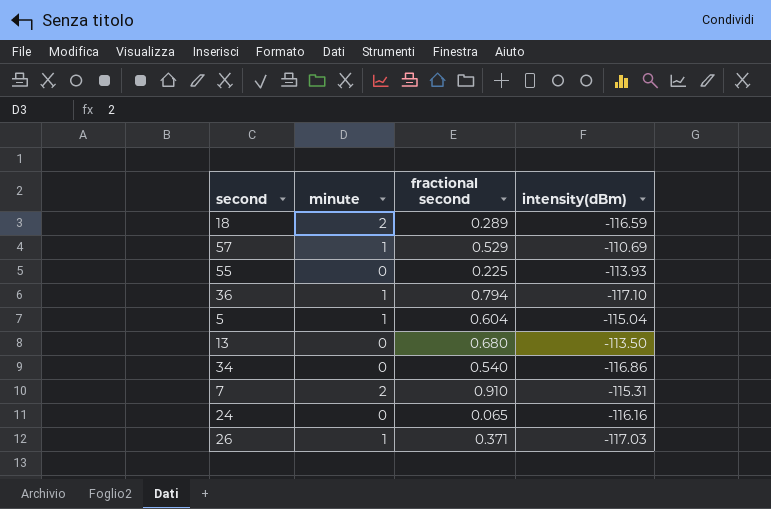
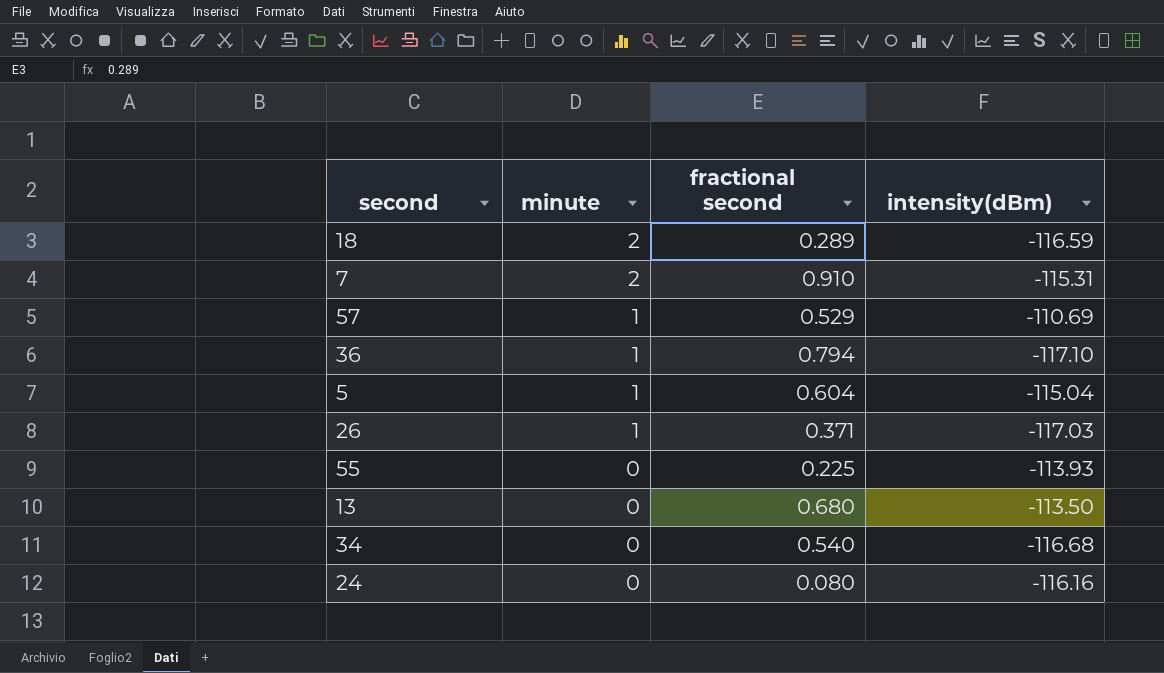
row order: none -> minute descending
34 | intensity(dBm): -116.86 -> -116.68
24 | fractional second: 0.065 -> 0.080

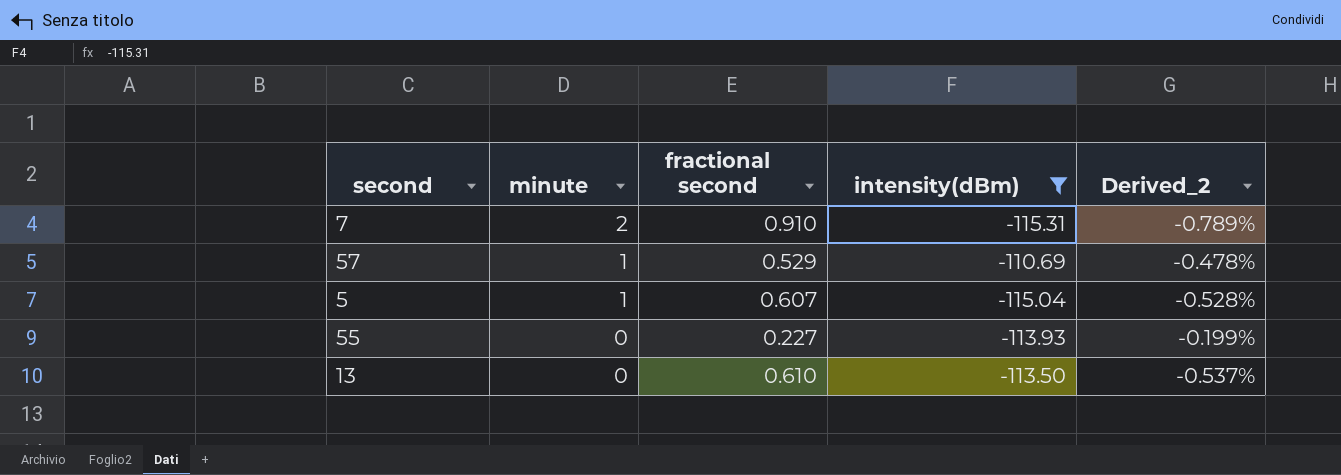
filter: none -> intensity(dBm) >= -115.31
column Derived_2 | formula: none -> [fractional second] / [intensity(dBm)]
5 | fractional second: 0.604 -> 0.607
55 | fractional second: 0.225 -> 0.227
13 | fractional second: 0.680 -> 0.610

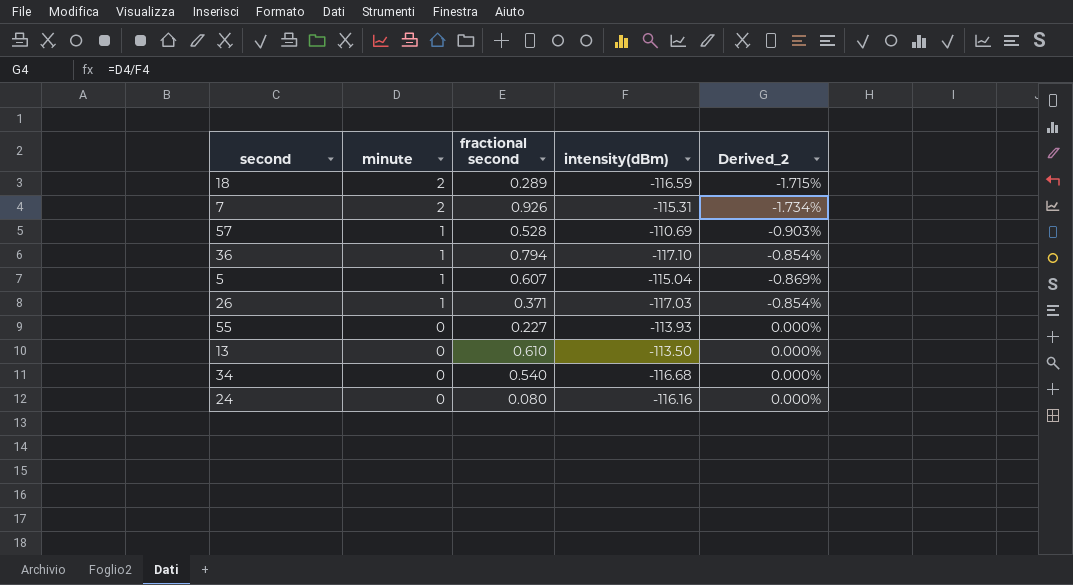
filter: intensity(dBm) >= -115.31 -> none
column Derived_2 | formula: [fractional second] / [intensity(dBm)] -> [minute] / [intensity(dBm)]
7 | fractional second: 0.910 -> 0.926
57 | fractional second: 0.529 -> 0.528

